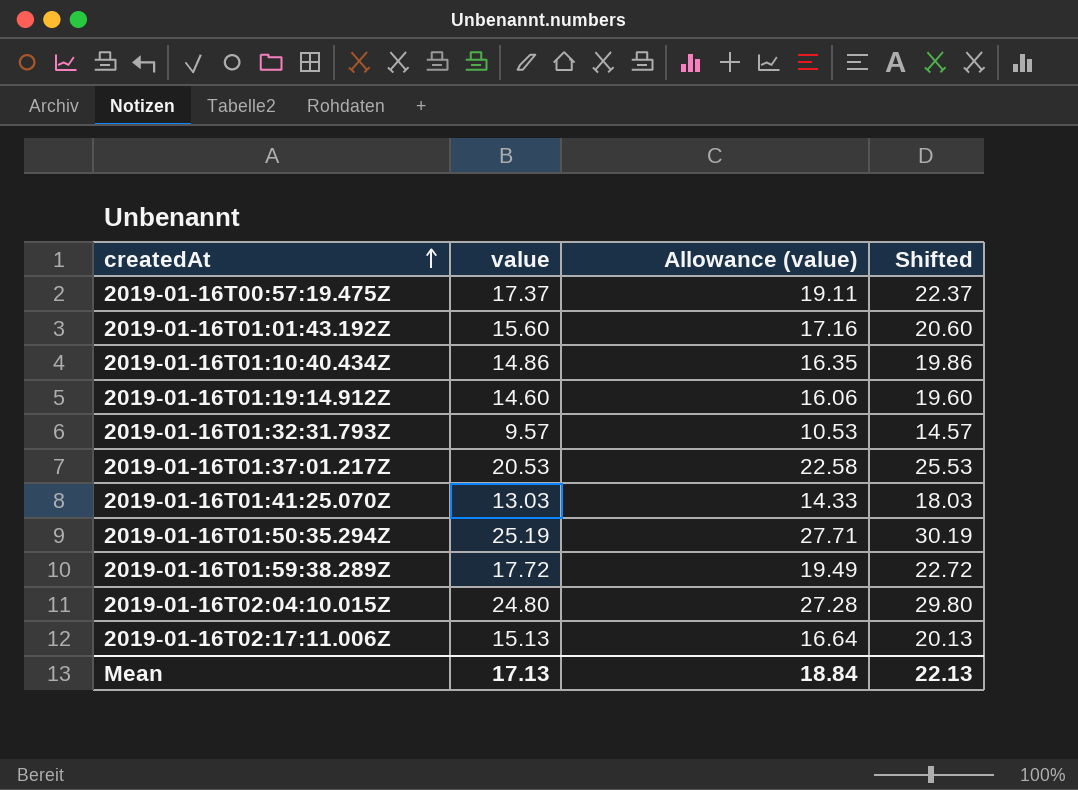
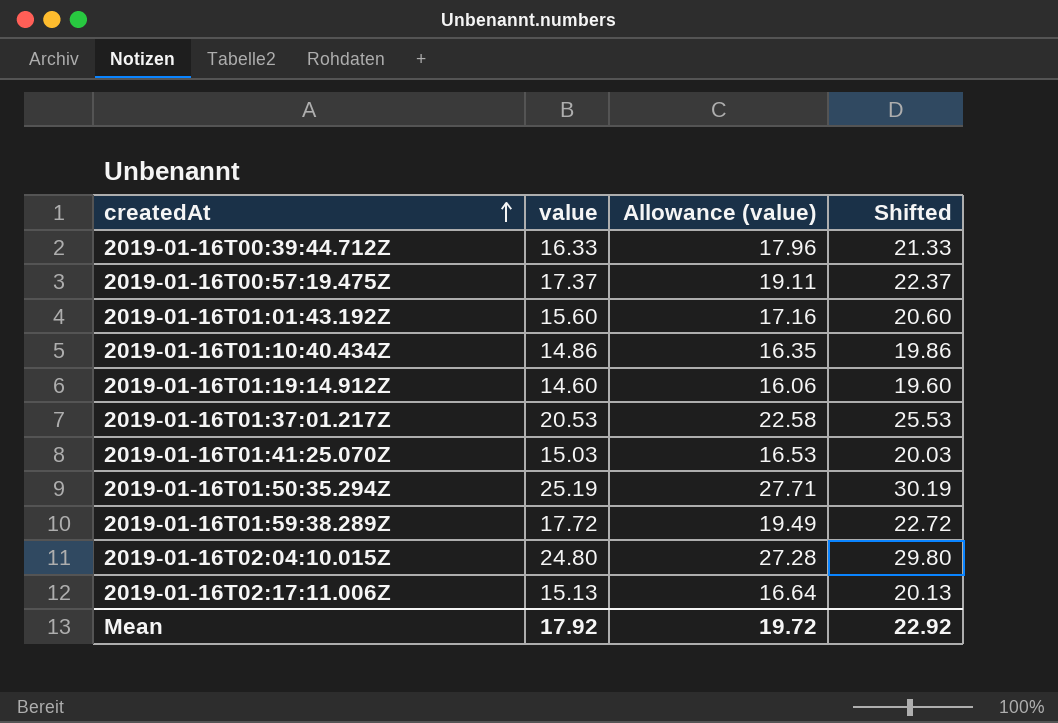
row 2019-01-16T01:32:31.793Z: 9.57 | 10.53 | 14.57 -> none
row 2019-01-16T00:39:44.712Z: none -> 16.33 | 17.96 | 21.33
2019-01-16T01:41:25.070Z | value: 13.03 -> 15.03
2019-01-16T01:41:25.070Z | Allowance (value): 14.33 -> 16.53
2019-01-16T01:41:25.070Z | Shifted: 18.03 -> 20.03
Mean | value: 17.13 -> 17.92
Mean | Allowance (value): 18.84 -> 19.72
Mean | Shifted: 22.13 -> 22.92

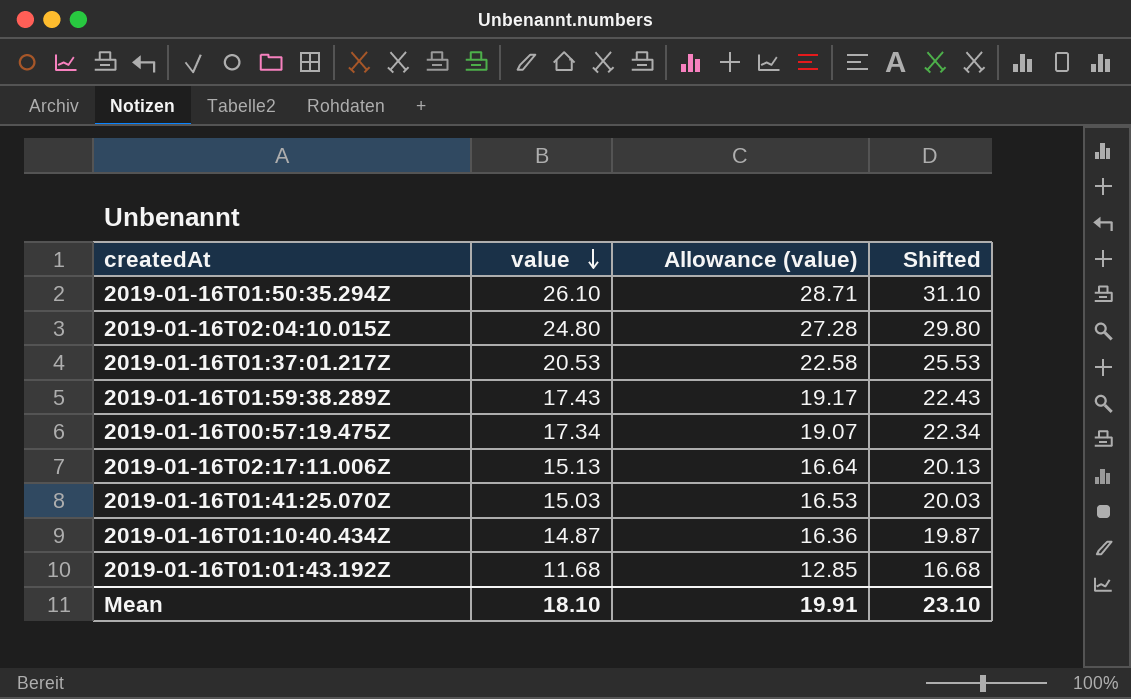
row order: createdAt ascending -> value descending
row 2019-01-16T00:39:44.712Z: 16.33 | 17.96 | 21.33 -> none
row 2019-01-16T01:19:14.912Z: 14.60 | 16.06 | 19.60 -> none
2019-01-16T01:50:35.294Z | value: 25.19 -> 26.10
2019-01-16T01:50:35.294Z | Allowance (value): 27.71 -> 28.71
2019-01-16T01:50:35.294Z | Shifted: 30.19 -> 31.10
2019-01-16T01:59:38.289Z | value: 17.72 -> 17.43
2019-01-16T01:59:38.289Z | Allowance (value): 19.49 -> 19.17
2019-01-16T01:59:38.289Z | Shifted: 22.72 -> 22.43
2019-01-16T00:57:19.475Z | value: 17.37 -> 17.34
2019-01-16T00:57:19.475Z | Allowance (value): 19.11 -> 19.07
2019-01-16T00:57:19.475Z | Shifted: 22.37 -> 22.34
2019-01-16T01:10:40.434Z | value: 14.86 -> 14.87
2019-01-16T01:10:40.434Z | Allowance (value): 16.35 -> 16.36
2019-01-16T01:10:40.434Z | Shifted: 19.86 -> 19.87
2019-01-16T01:01:43.192Z | value: 15.60 -> 11.68
2019-01-16T01:01:43.192Z | Allowance (value): 17.16 -> 12.85
2019-01-16T01:01:43.192Z | Shifted: 20.60 -> 16.68
Mean | value: 17.92 -> 18.10
Mean | Allowance (value): 19.72 -> 19.91
Mean | Shifted: 22.92 -> 23.10

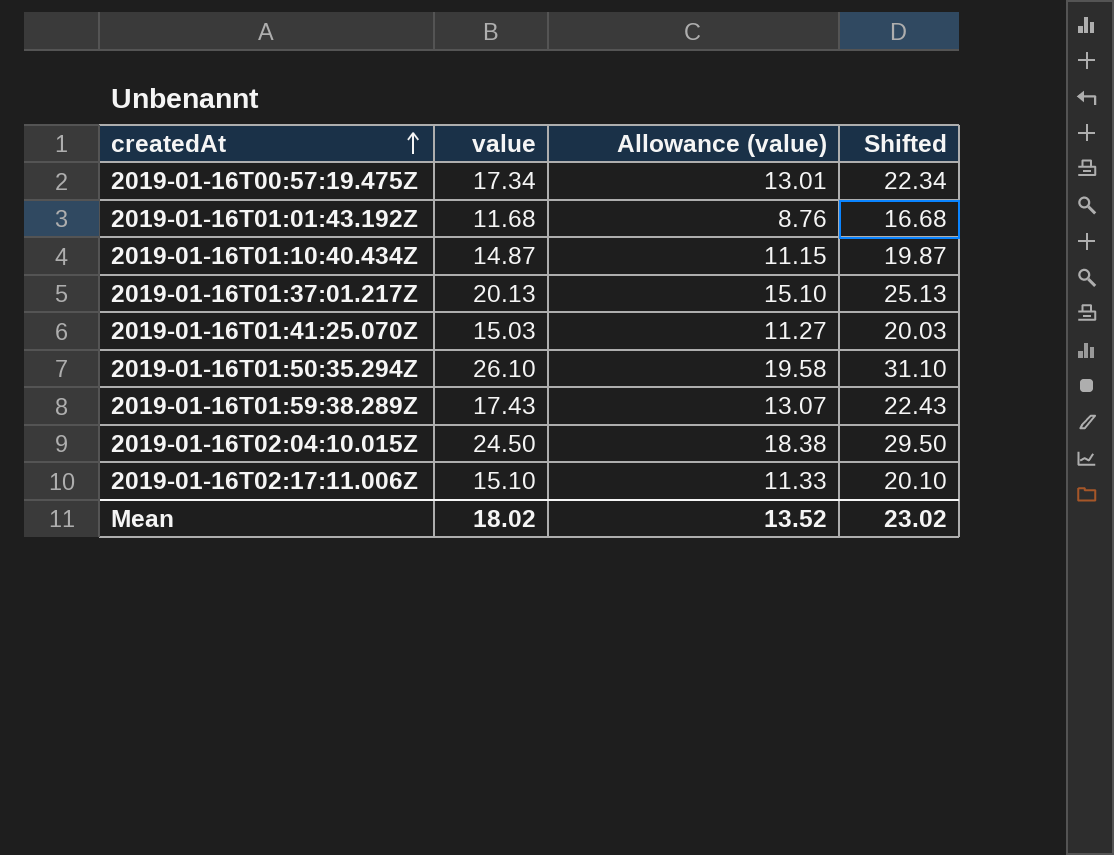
row order: value descending -> createdAt ascending
column Allowance (value) | formula: [value] * 1.1 -> [value] * 0.75
2019-01-16T01:37:01.217Z | value: 20.53 -> 20.13
2019-01-16T01:37:01.217Z | Shifted: 25.53 -> 25.13
2019-01-16T02:04:10.015Z | value: 24.80 -> 24.50
2019-01-16T02:04:10.015Z | Shifted: 29.80 -> 29.50
2019-01-16T02:17:11.006Z | value: 15.13 -> 15.10
2019-01-16T02:17:11.006Z | Shifted: 20.13 -> 20.10
Mean | value: 18.10 -> 18.02
Mean | Allowance (value): 19.91 -> 13.52
Mean | Shifted: 23.10 -> 23.02

